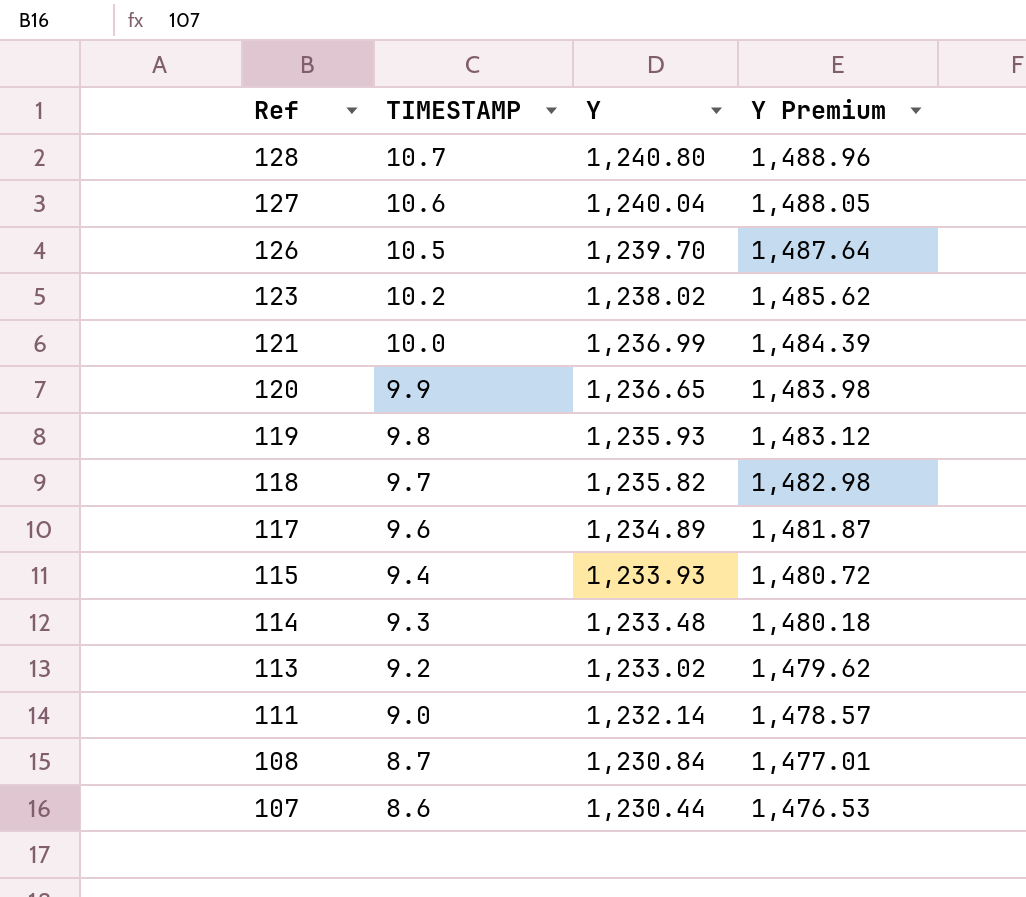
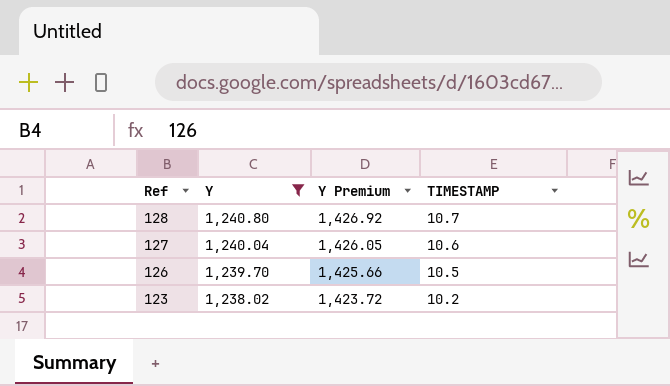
filter: none -> Y >= 1,238.02
column Y Premium | formula: [Y] * 1.2 -> [Y] * 1.15
column TIMESTAMP | position: 2 -> 4

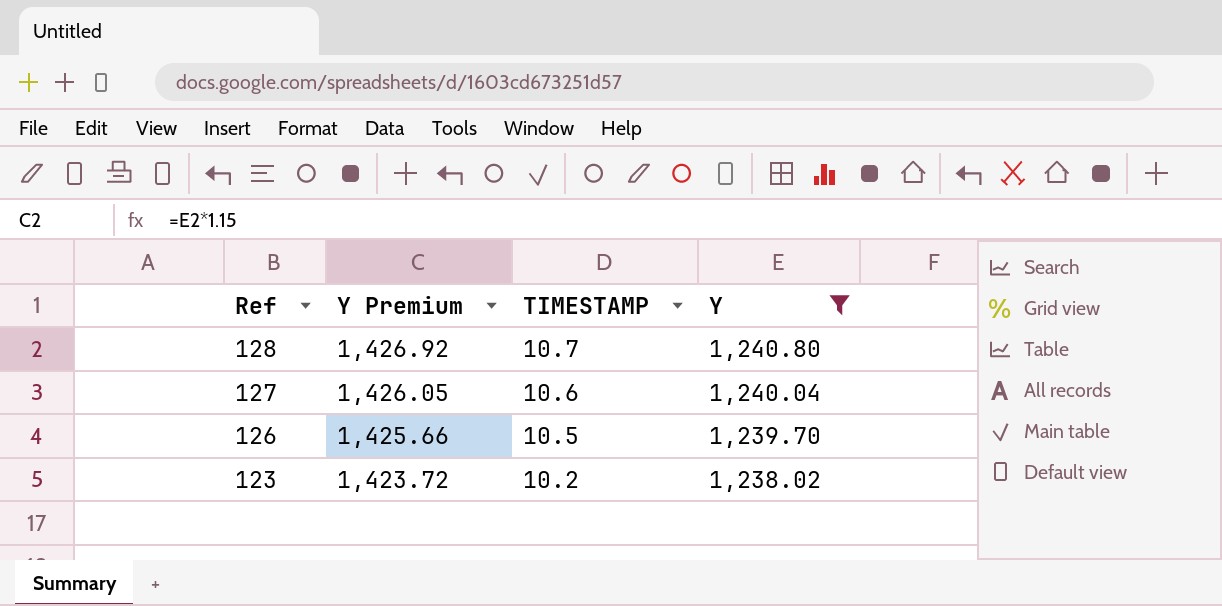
column Y | position: 2 -> 4

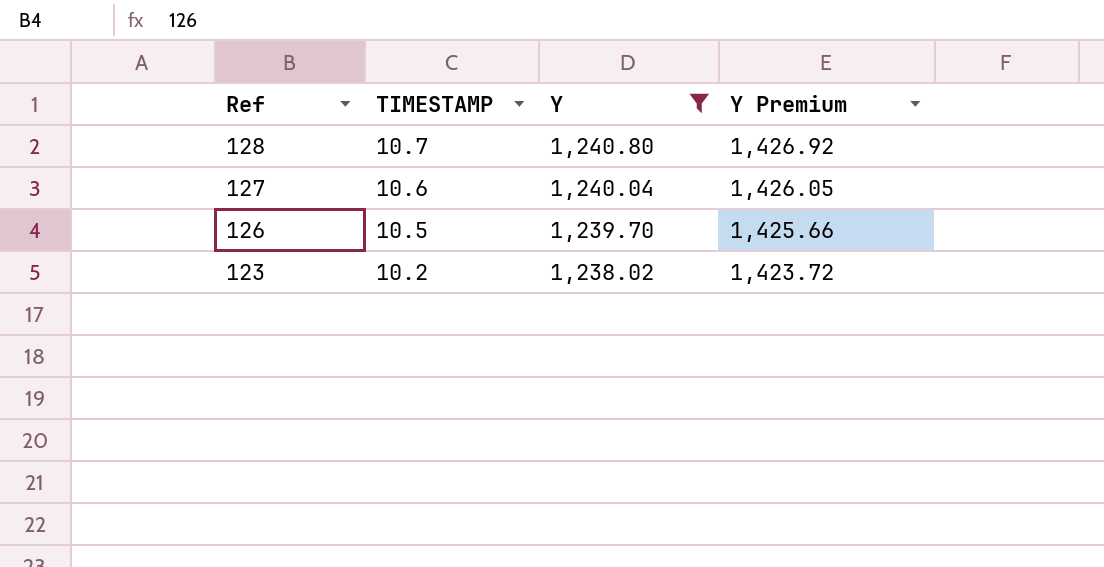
column Y Premium | position: 2 -> 4

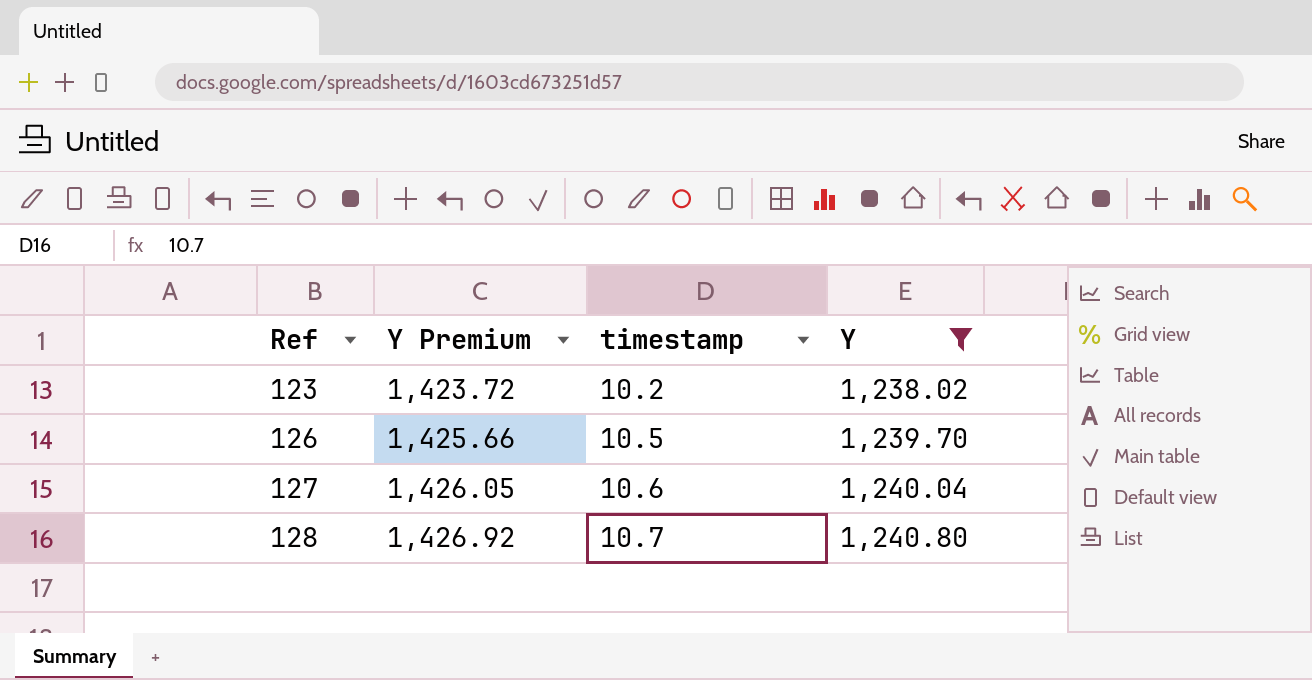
row order: Ref descending -> Ref ascending
column Y Premium | position: 4 -> 2
column name: TIMESTAMP -> timestamp

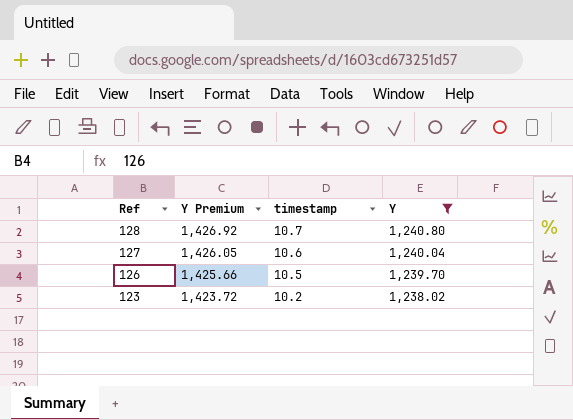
row order: Ref ascending -> Ref descending

